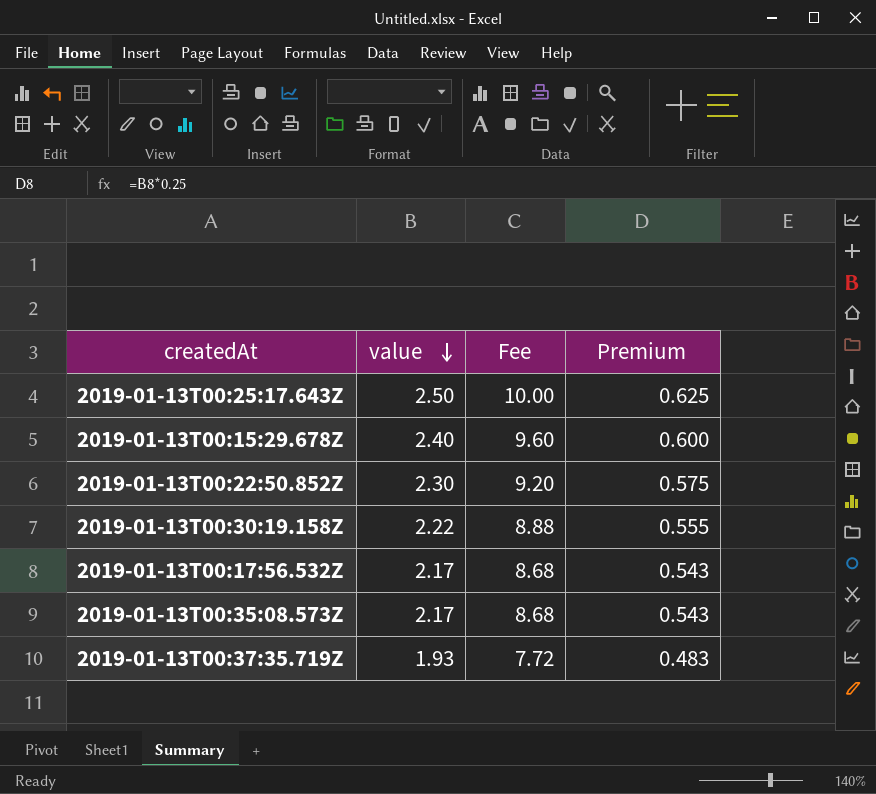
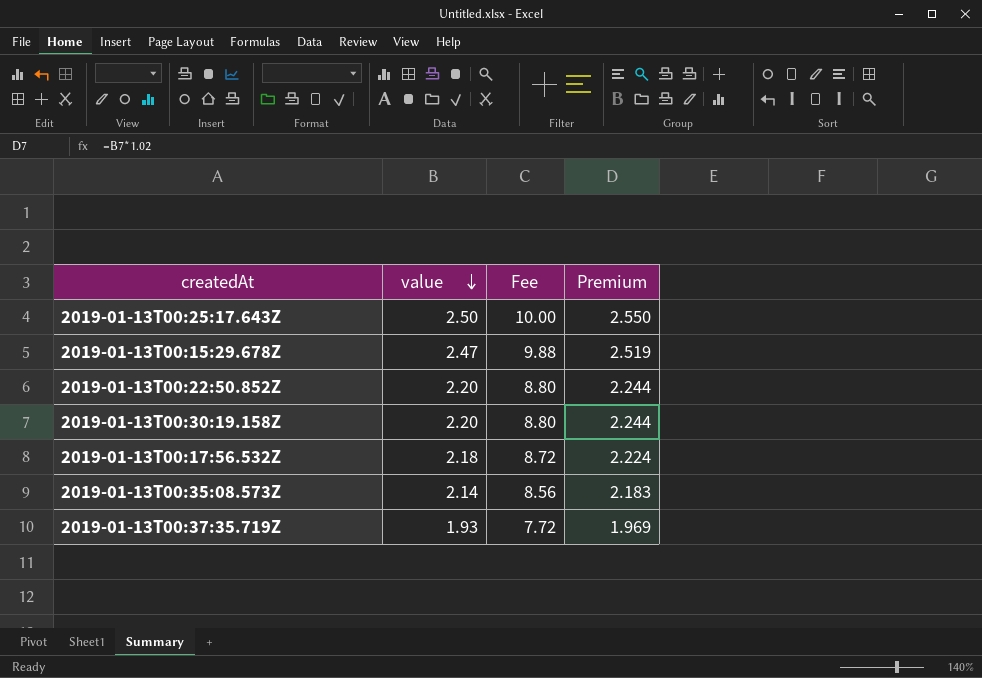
column Premium | formula: [value] * 0.25 -> [value] * 1.02
2019-01-13T00:15:29.678Z | value: 2.40 -> 2.47
2019-01-13T00:15:29.678Z | Fee: 9.60 -> 9.88
2019-01-13T00:22:50.852Z | value: 2.30 -> 2.20
2019-01-13T00:22:50.852Z | Fee: 9.20 -> 8.80
2019-01-13T00:30:19.158Z | value: 2.22 -> 2.20
2019-01-13T00:30:19.158Z | Fee: 8.88 -> 8.80
2019-01-13T00:17:56.532Z | value: 2.17 -> 2.18
2019-01-13T00:17:56.532Z | Fee: 8.68 -> 8.72
2019-01-13T00:35:08.573Z | value: 2.17 -> 2.14
2019-01-13T00:35:08.573Z | Fee: 8.68 -> 8.56

